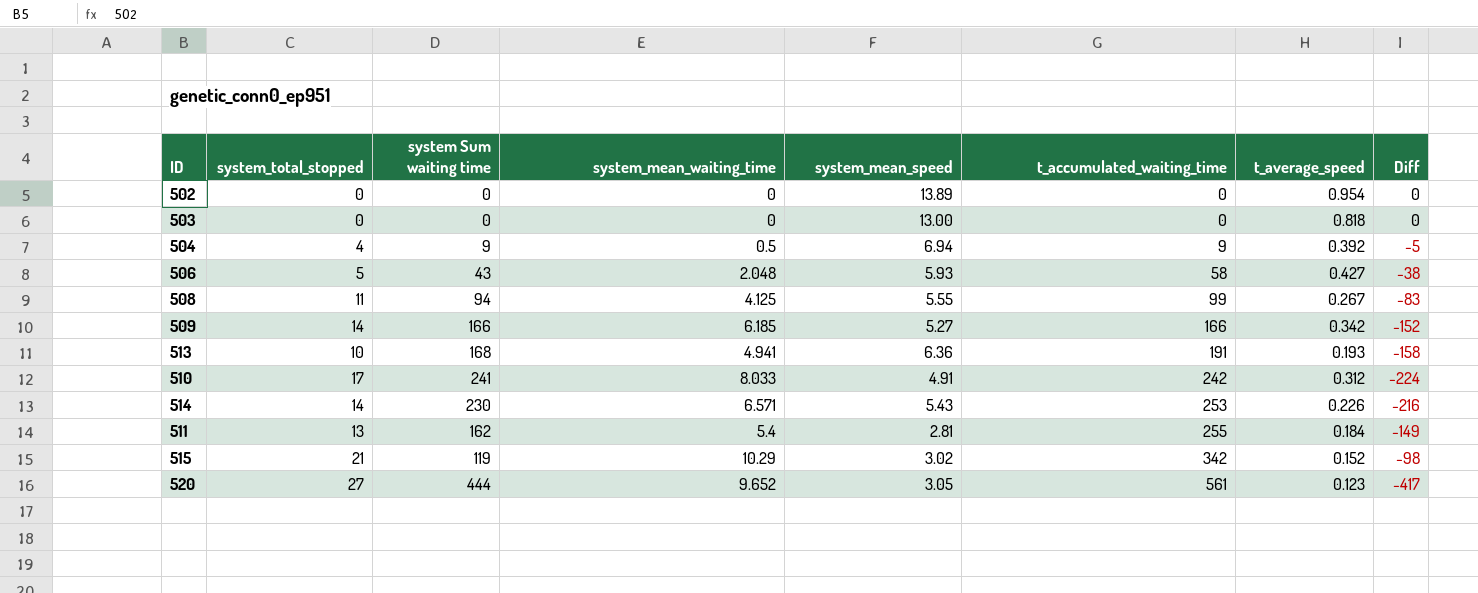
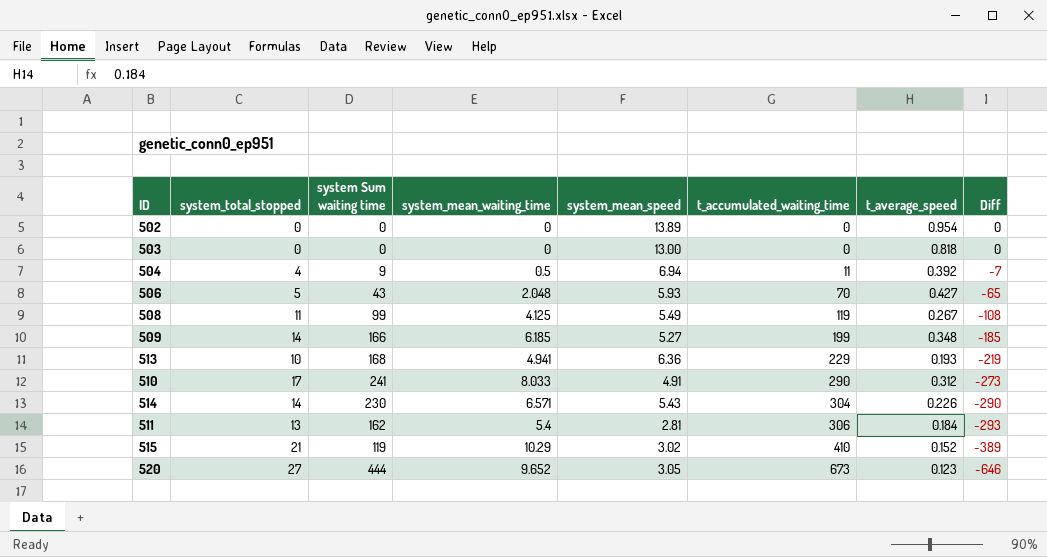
column Diff | formula: [system_total_stopped] - [system Sum waiting time] -> [system_total_stopped] - [t_accumulated_waiting_time]
504 | t_accumulated_waiting_time: 9 -> 11
506 | t_accumulated_waiting_time: 58 -> 70
508 | system Sum waiting time: 94 -> 99
508 | system_mean_speed: 5.55 -> 5.49
508 | t_accumulated_waiting_time: 99 -> 119
509 | t_accumulated_waiting_time: 166 -> 199
509 | t_average_speed: 0.342 -> 0.348
513 | t_accumulated_waiting_time: 191 -> 229
510 | t_accumulated_waiting_time: 242 -> 290
514 | t_accumulated_waiting_time: 253 -> 304
511 | t_accumulated_waiting_time: 255 -> 306
515 | t_accumulated_waiting_time: 342 -> 410
520 | t_accumulated_waiting_time: 561 -> 673

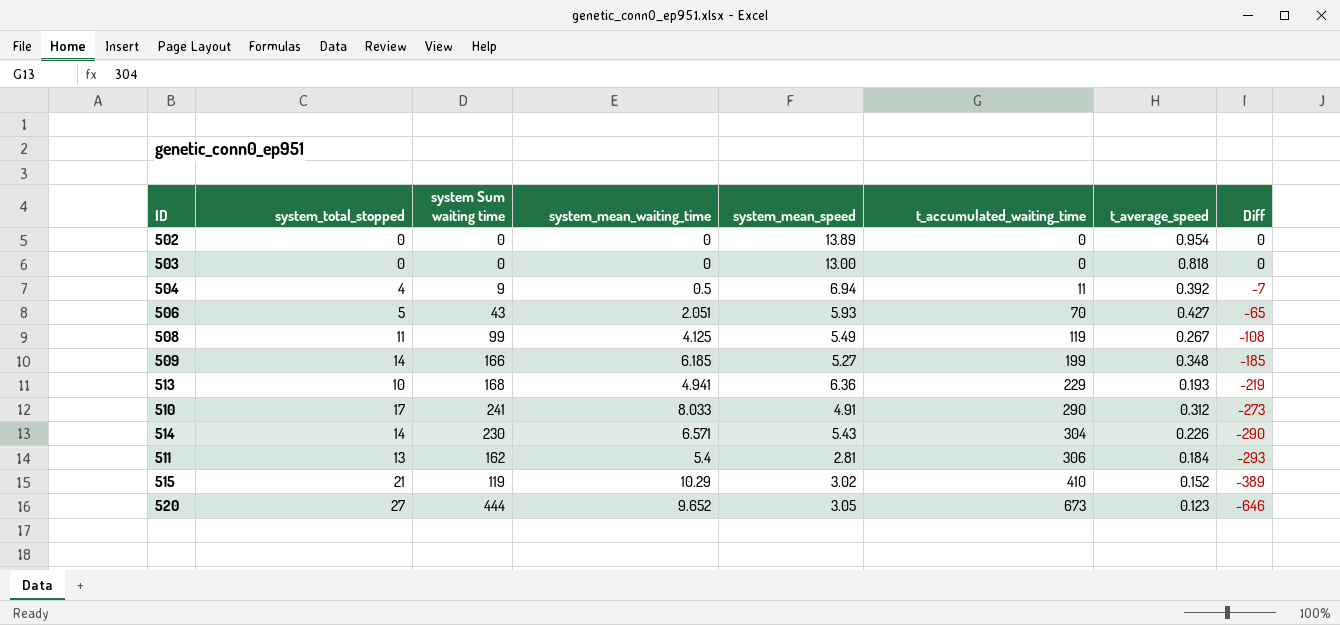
506 | system_mean_waiting_time: 2.048 -> 2.051

